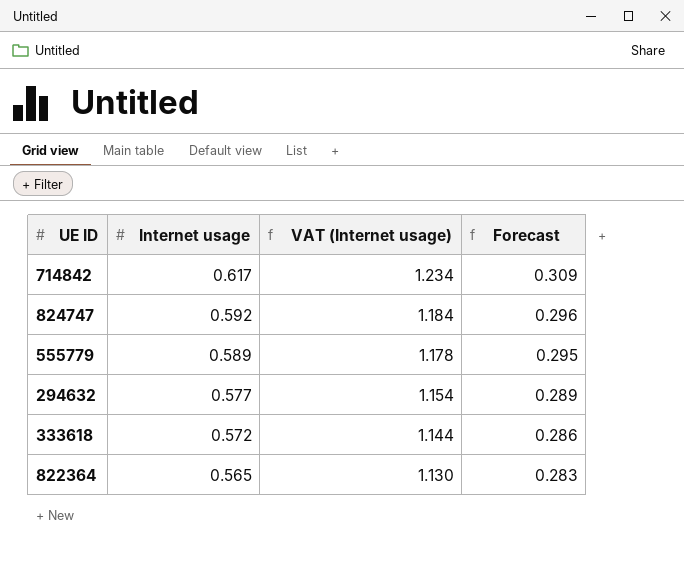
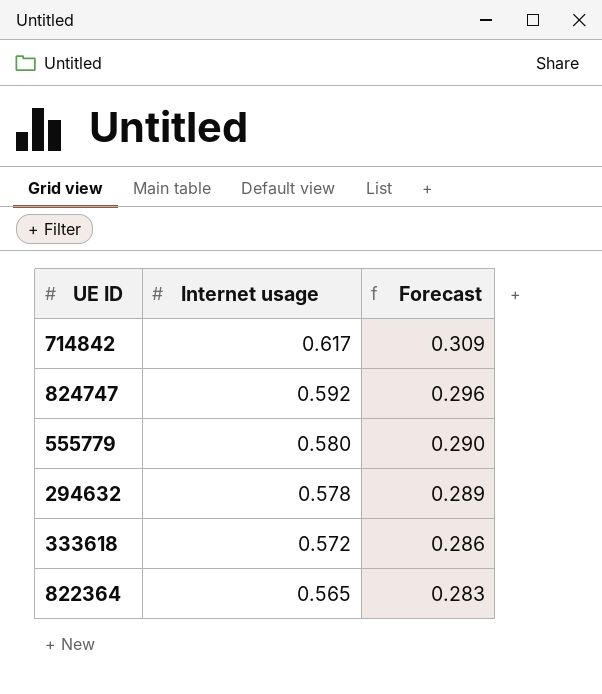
column VAT (Internet usage) | formula: [Internet usage] * 2 -> none
555779 | Internet usage: 0.589 -> 0.580
555779 | Forecast: 0.295 -> 0.290
294632 | Internet usage: 0.577 -> 0.578

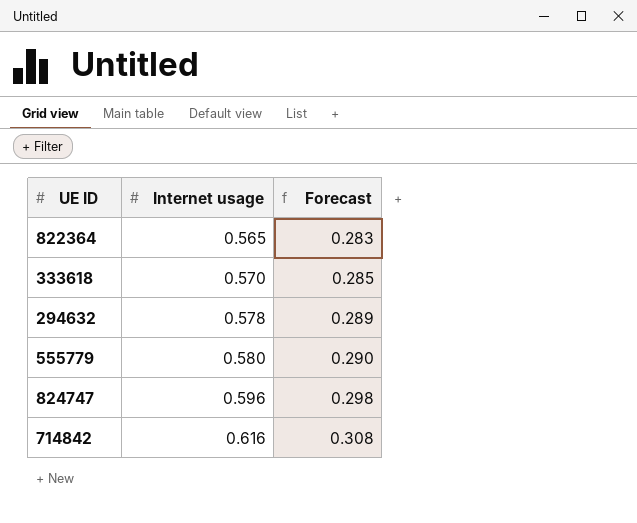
row order: Internet usage descending -> Internet usage ascending
333618 | Internet usage: 0.572 -> 0.570
333618 | Forecast: 0.286 -> 0.285
824747 | Internet usage: 0.592 -> 0.596
824747 | Forecast: 0.296 -> 0.298
714842 | Internet usage: 0.617 -> 0.616
714842 | Forecast: 0.309 -> 0.308

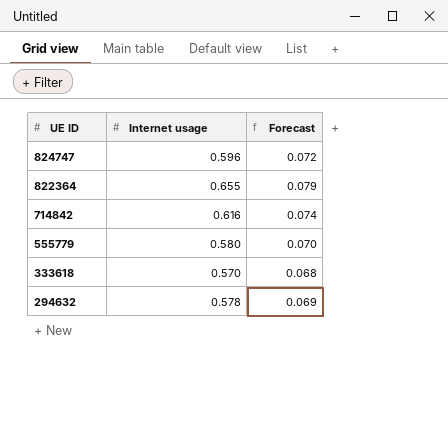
row order: Internet usage ascending -> UE ID descending
column Forecast | formula: [Internet usage] * 0.5 -> [Internet usage] * 0.12
822364 | Internet usage: 0.565 -> 0.655

